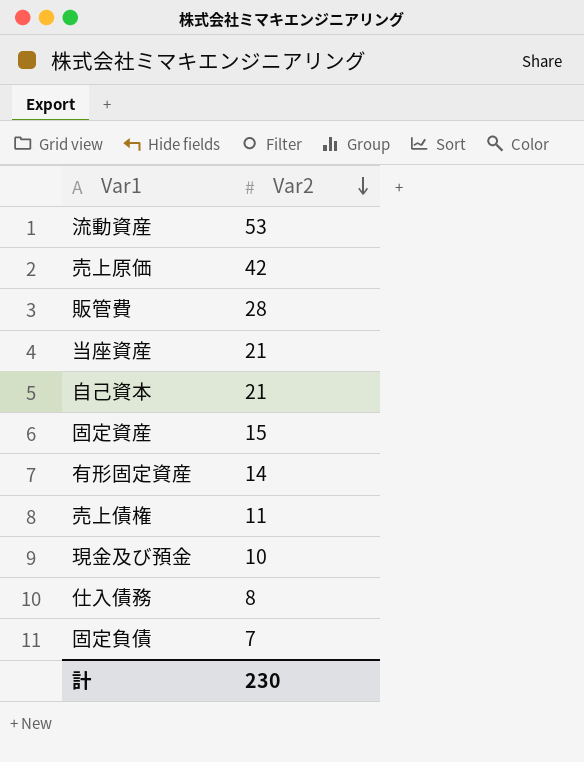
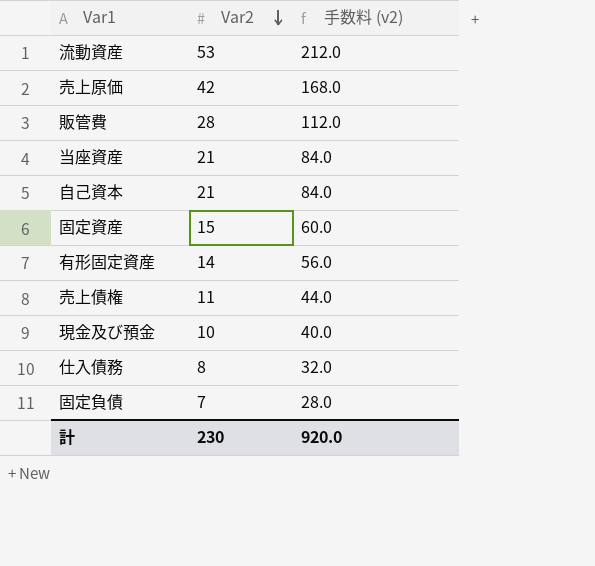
column 手数料 (v2) | formula: none -> [Var2] * 4

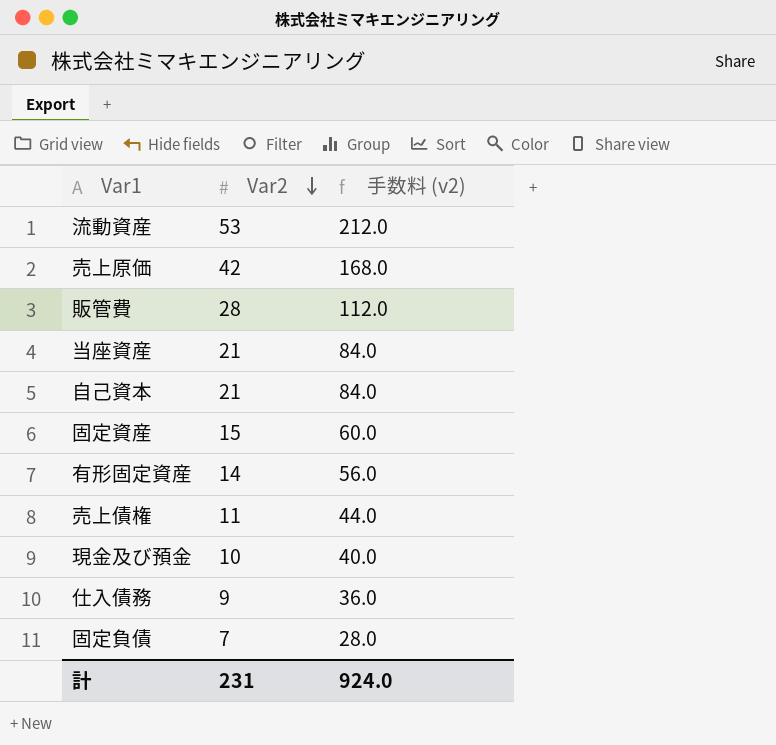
仕入債務 | Var2: 8 -> 9
仕入債務 | 手数料 (v2): 32.0 -> 36.0
計 | Var2: 230 -> 231
計 | 手数料 (v2): 920.0 -> 924.0

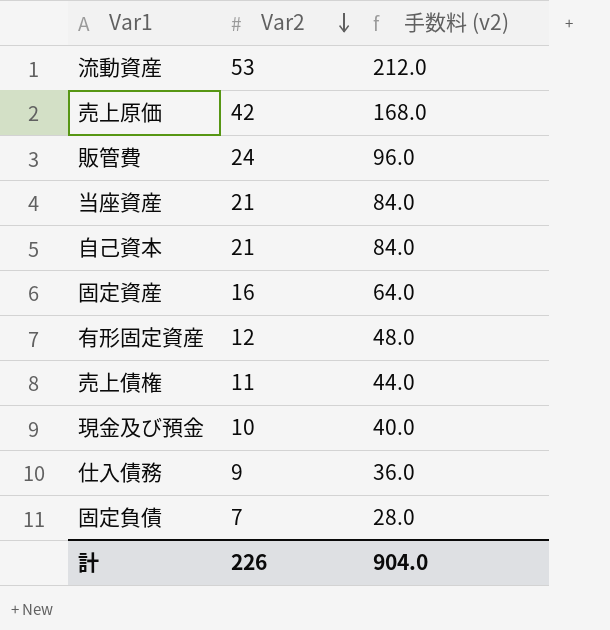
販管費 | Var2: 28 -> 24
販管費 | 手数料 (v2): 112.0 -> 96.0
固定資産 | Var2: 15 -> 16
固定資産 | 手数料 (v2): 60.0 -> 64.0
有形固定資産 | Var2: 14 -> 12
有形固定資産 | 手数料 (v2): 56.0 -> 48.0
計 | Var2: 231 -> 226
計 | 手数料 (v2): 924.0 -> 904.0

